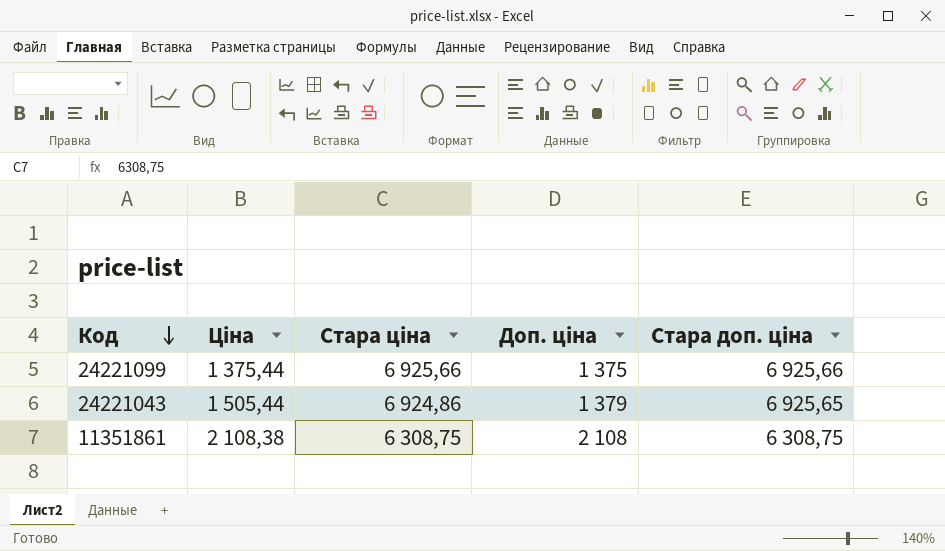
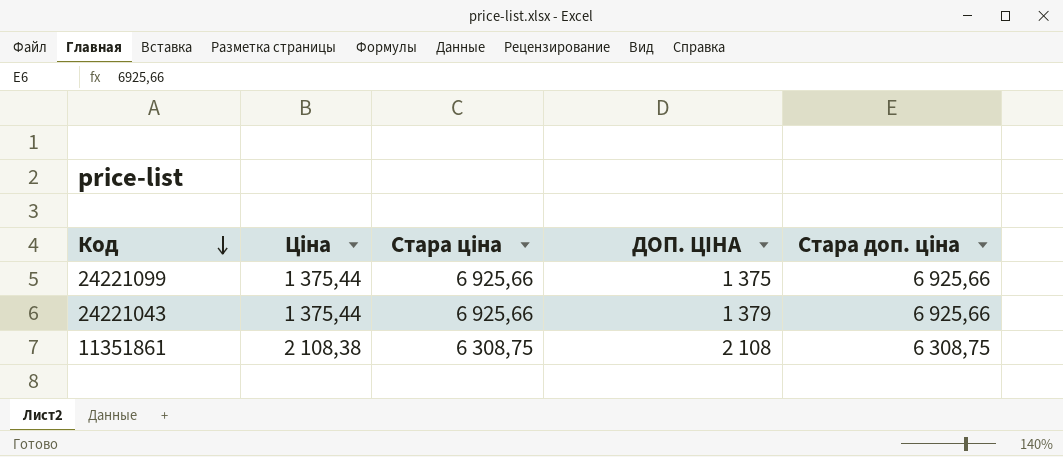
column name: Доп. ціна -> ДОП. ЦІНА
24221043 | Ціна: 1 505,44 -> 1 375,44
24221043 | Стара ціна: 6 924,86 -> 6 925,66
24221043 | Стара доп. ціна: 6 925,65 -> 6 925,66

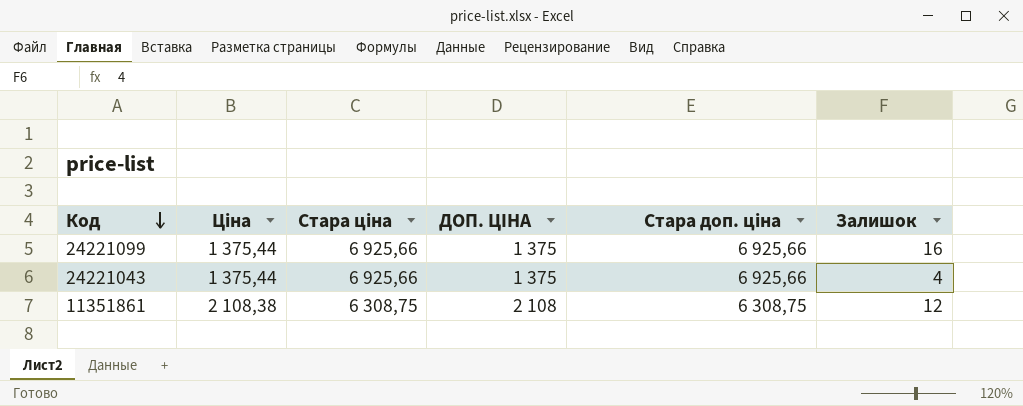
column Залишок | position: none -> 6
24221043 | ДОП. ЦІНА: 1 379 -> 1 375

